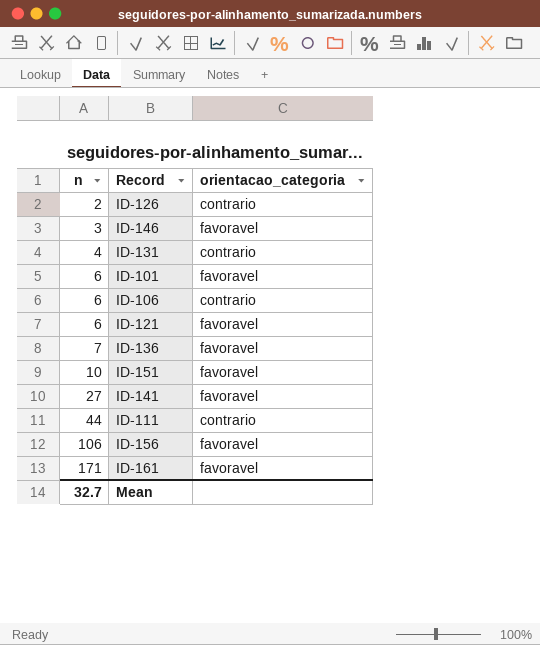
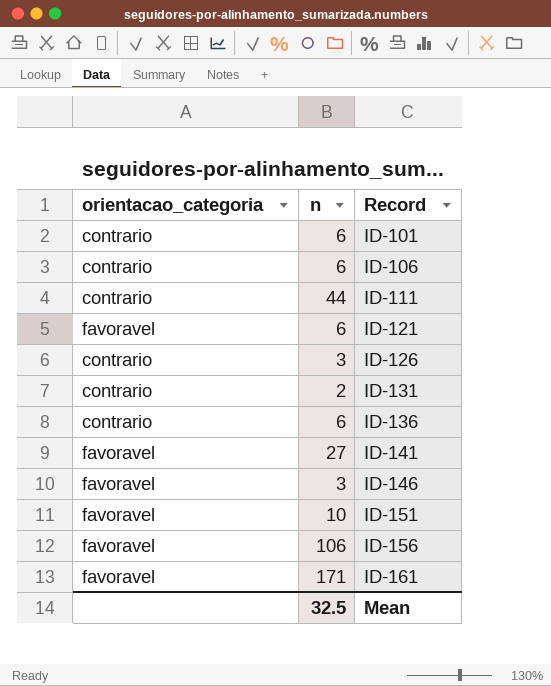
row order: n ascending -> Record ascending
column orientacao_categoria | position: 3 -> 1
ID-101 | orientacao_categoria: favoravel -> contrario
ID-126 | n: 2 -> 3
ID-131 | n: 4 -> 2
ID-136 | orientacao_categoria: favoravel -> contrario
ID-136 | n: 7 -> 6
Mean | n: 32.7 -> 32.5

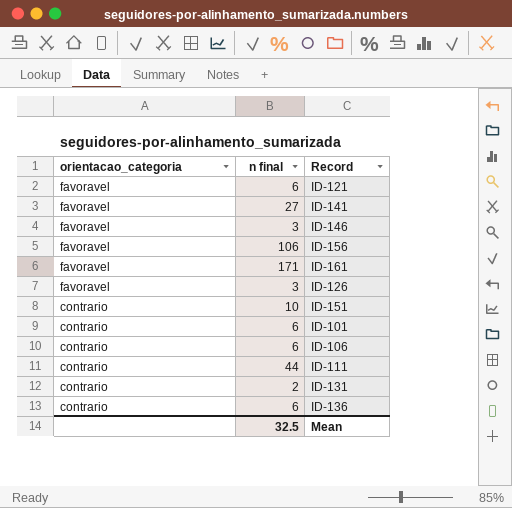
row order: Record ascending -> orientacao_categoria descending
column name: n -> n final
ID-126 | orientacao_categoria: contrario -> favoravel
ID-151 | orientacao_categoria: favoravel -> contrario

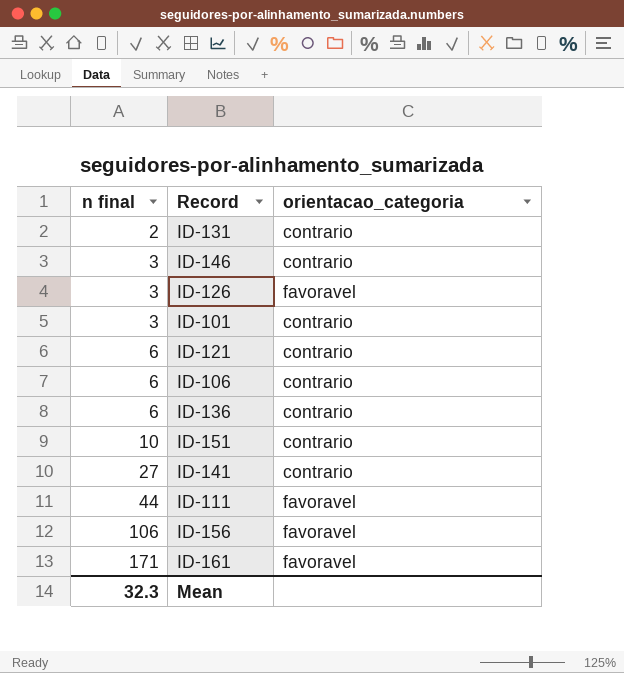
row order: orientacao_categoria descending -> n final ascending
column orientacao_categoria | position: 1 -> 3
ID-146 | orientacao_categoria: favoravel -> contrario
ID-101 | n final: 6 -> 3
ID-121 | orientacao_categoria: favoravel -> contrario
ID-141 | orientacao_categoria: favoravel -> contrario
ID-111 | orientacao_categoria: contrario -> favoravel
Mean | n final: 32.5 -> 32.3

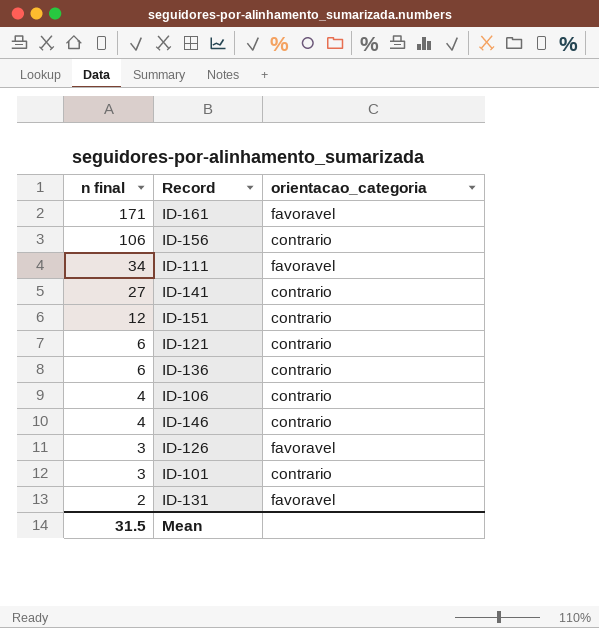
row order: n final ascending -> n final descending
ID-156 | orientacao_categoria: favoravel -> contrario
ID-111 | n final: 44 -> 34
ID-151 | n final: 10 -> 12
ID-106 | n final: 6 -> 4
ID-146 | n final: 3 -> 4
ID-131 | orientacao_categoria: contrario -> favoravel
Mean | n final: 32.3 -> 31.5

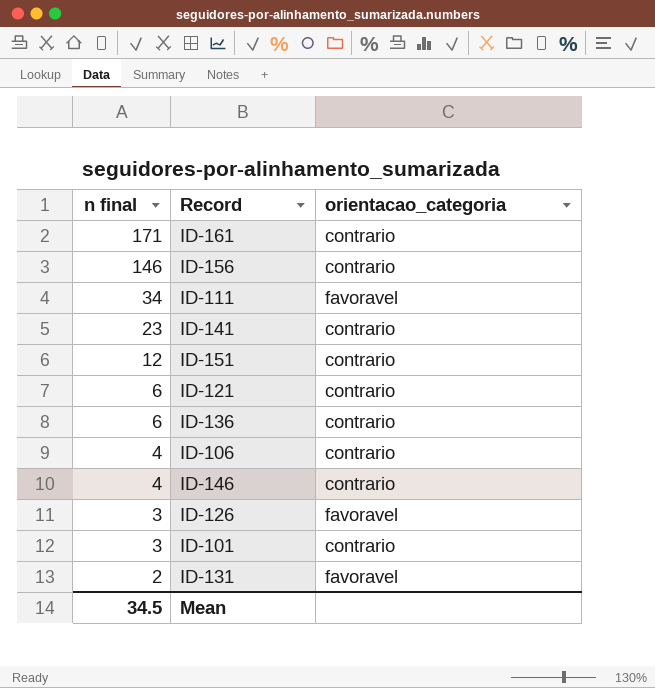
ID-161 | orientacao_categoria: favoravel -> contrario
ID-156 | n final: 106 -> 146
ID-141 | n final: 27 -> 23
Mean | n final: 31.5 -> 34.5

